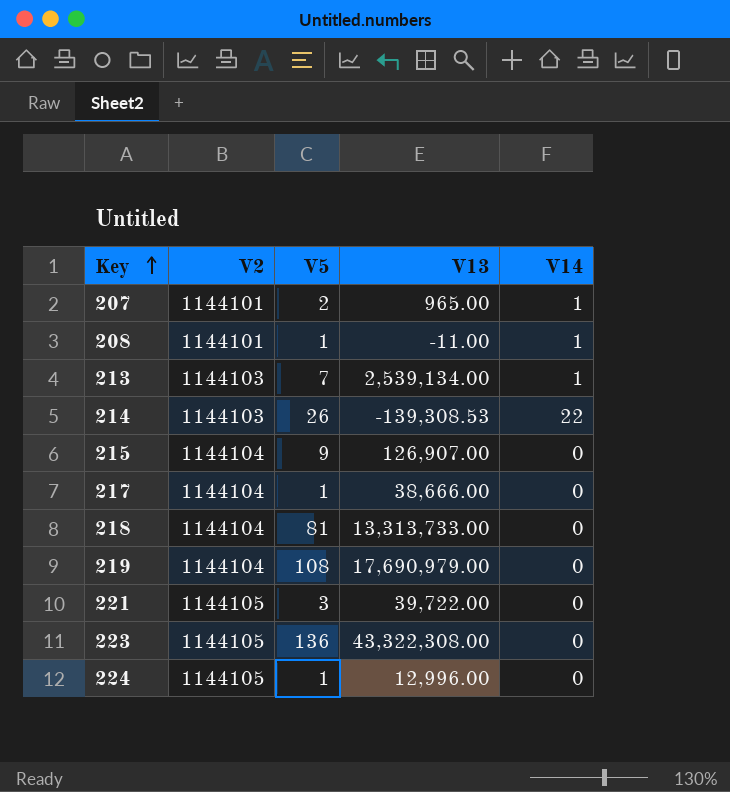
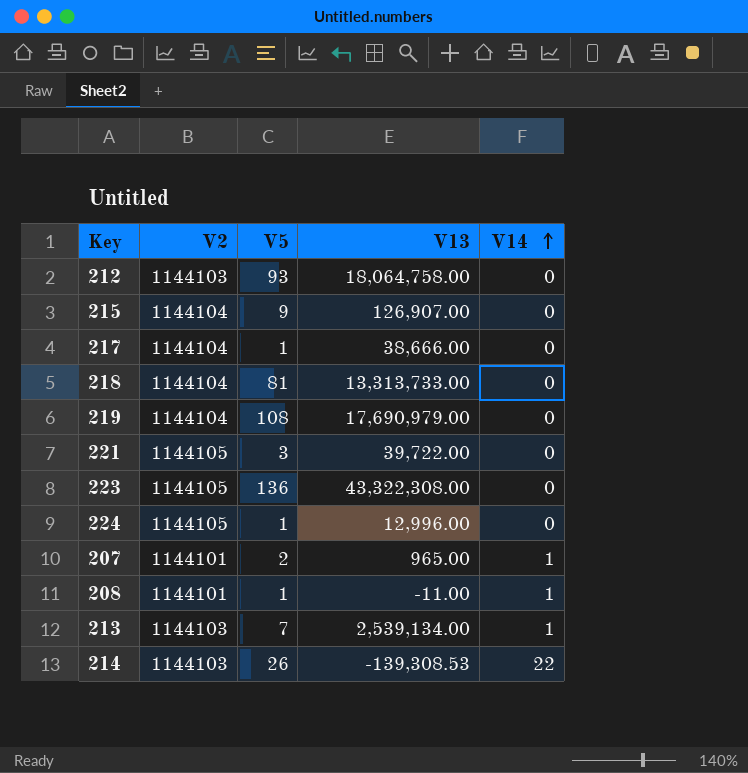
row order: Key ascending -> V14 ascending
row 212: none -> 1144103 | 93 | 18,064,758.00 | 0

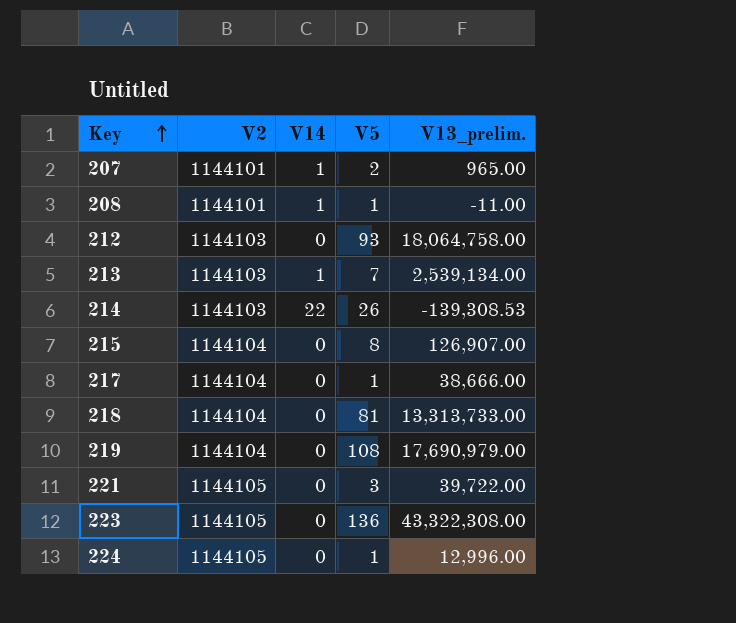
row order: V14 ascending -> Key ascending
column V14 | position: 5 -> 3
column name: V13 -> V13_prelim.
215 | V5: 9 -> 8

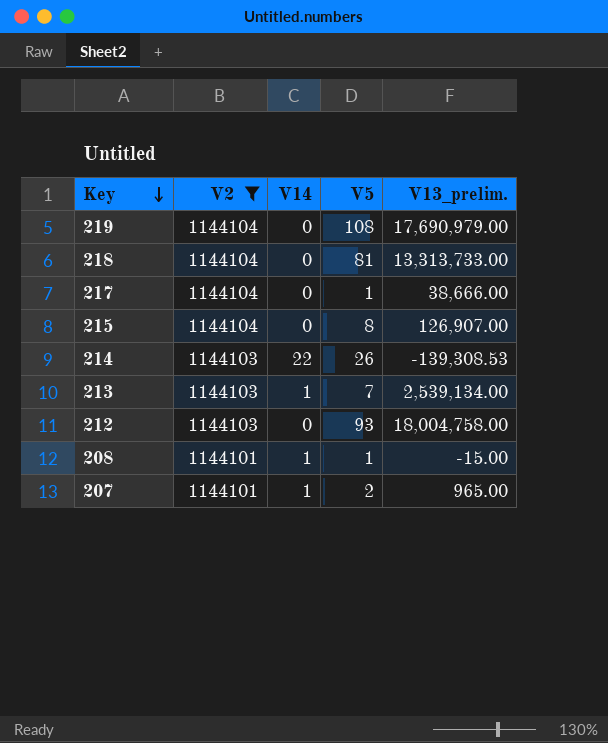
filter: none -> V2 != 1144105
row order: Key ascending -> Key descending
212 | V13_prelim.: 18,064,758.00 -> 18,004,758.00
208 | V13_prelim.: -11.00 -> -15.00

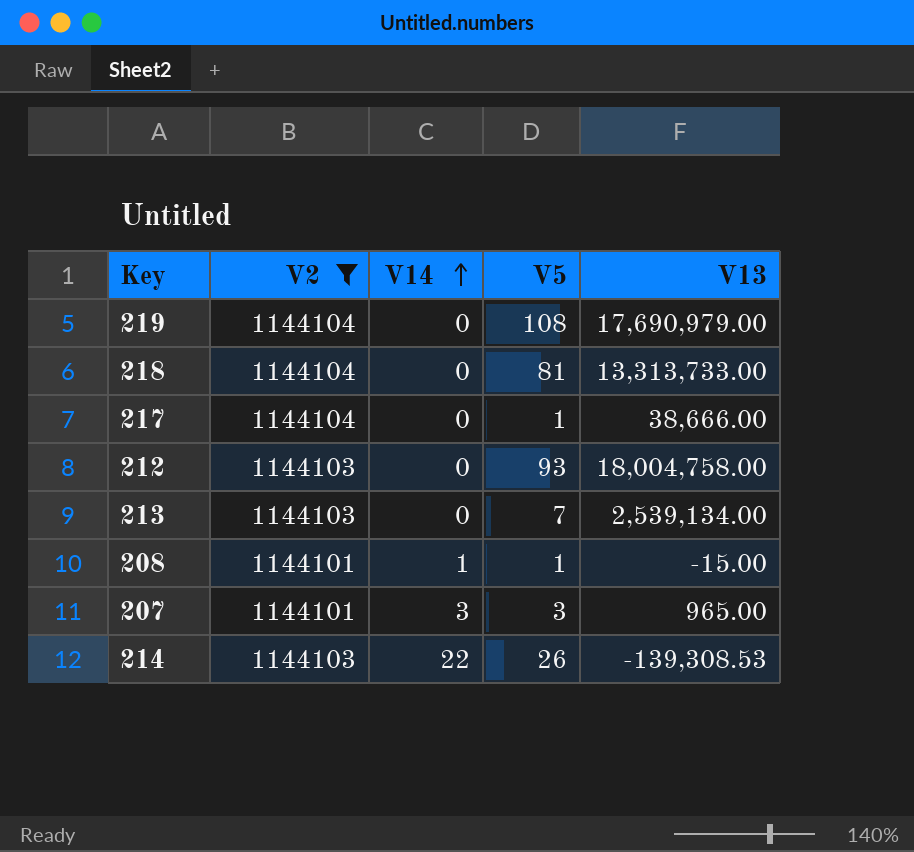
row order: Key descending -> V14 ascending
column name: V13_prelim. -> V13
row 215: 1144104 | 0 | 8 | 126,907.00 -> none
213 | V14: 1 -> 0
207 | V14: 1 -> 3
207 | V5: 2 -> 3

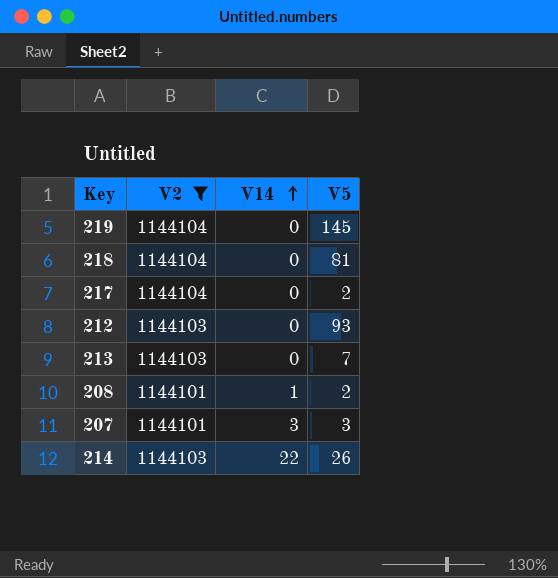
column V13 | position: 5 -> none
219 | V5: 108 -> 145
217 | V5: 1 -> 2
208 | V5: 1 -> 2

